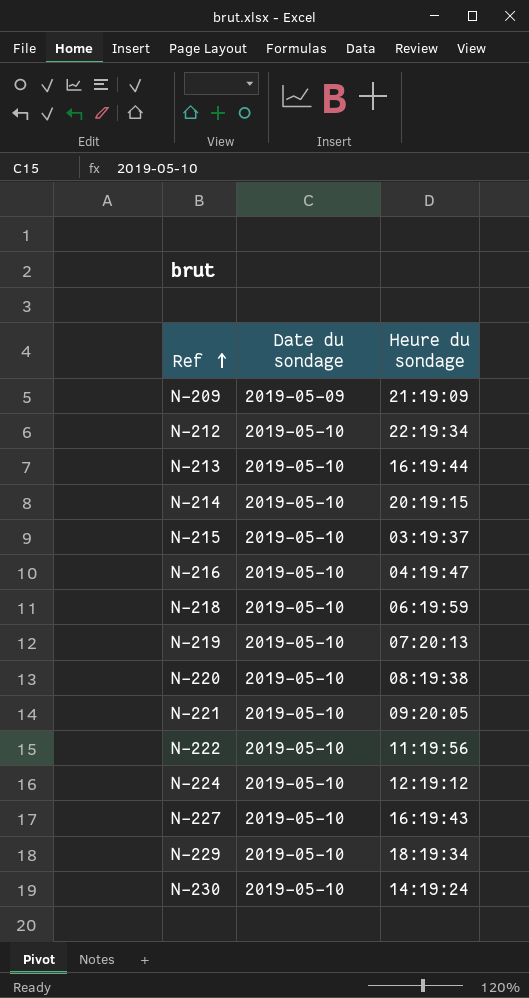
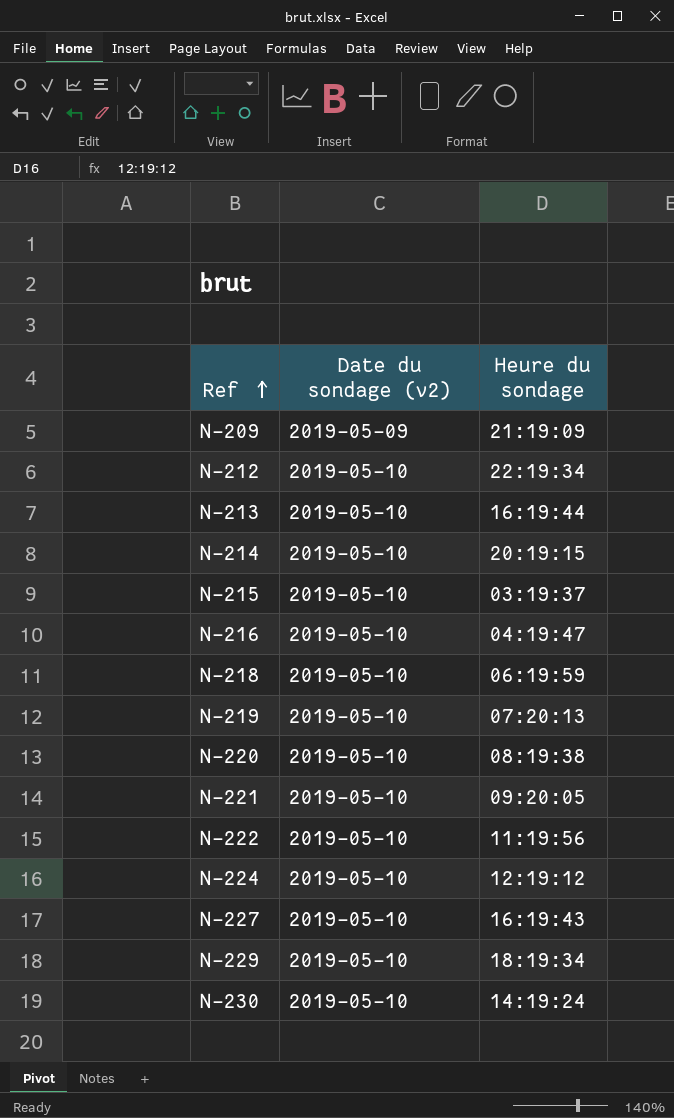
column name: Date du sondage -> Date du sondage (v2)

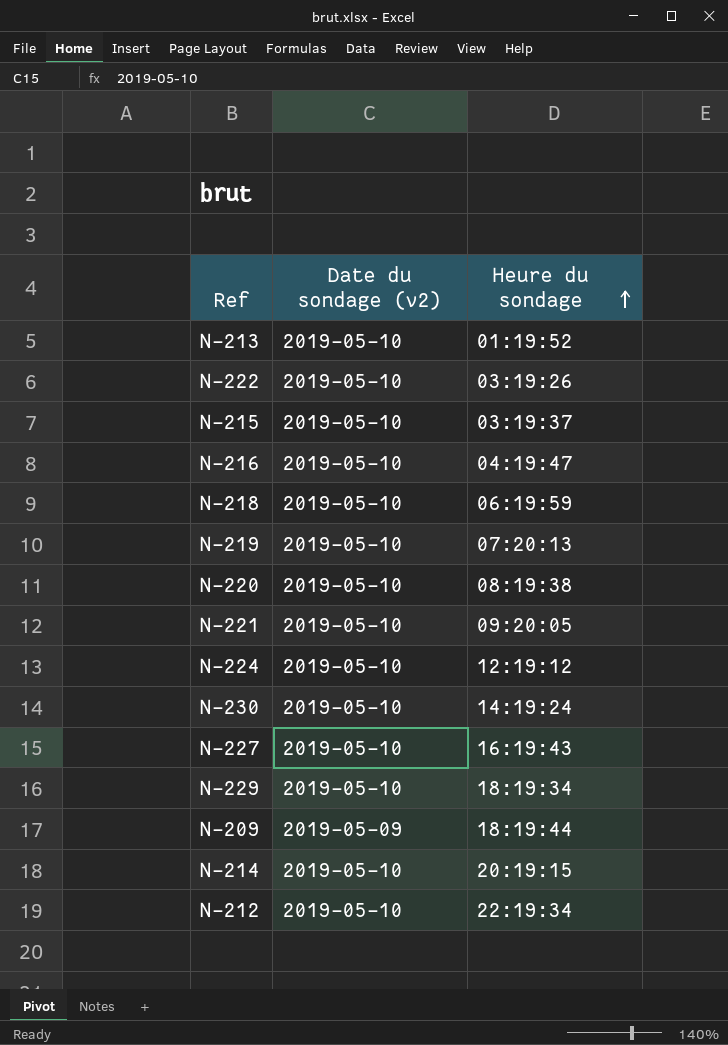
row order: Ref ascending -> Heure du sondage ascending
N-213 | Heure du sondage: 16:19:44 -> 01:19:52
N-222 | Heure du sondage: 11:19:56 -> 03:19:26
N-209 | Heure du sondage: 21:19:09 -> 18:19:44

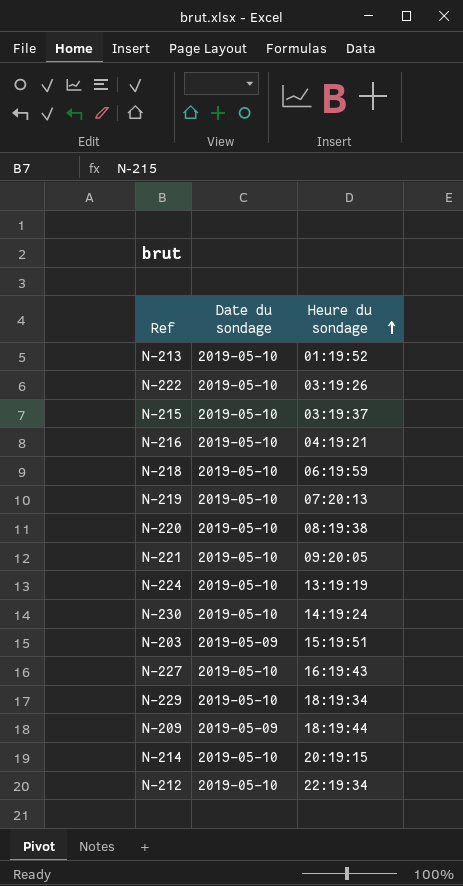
column name: Date du sondage (v2) -> Date du sondage
N-216 | Heure du sondage: 04:19:47 -> 04:19:21
N-224 | Heure du sondage: 12:19:12 -> 13:19:19
row N-203: none -> 2019-05-09 | 15:19:51

